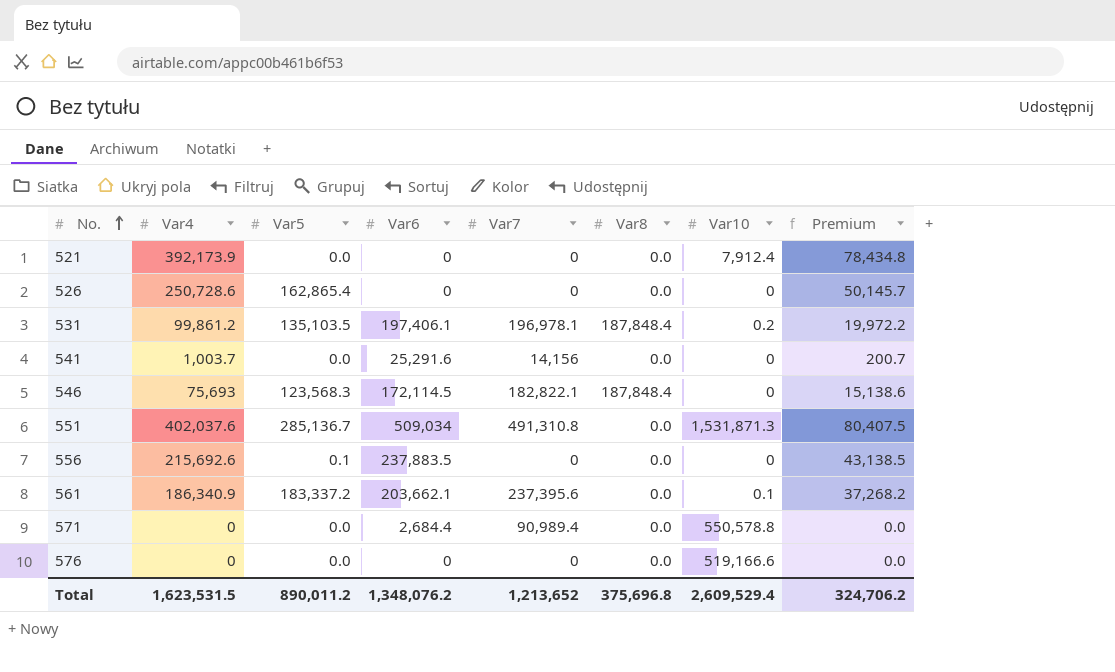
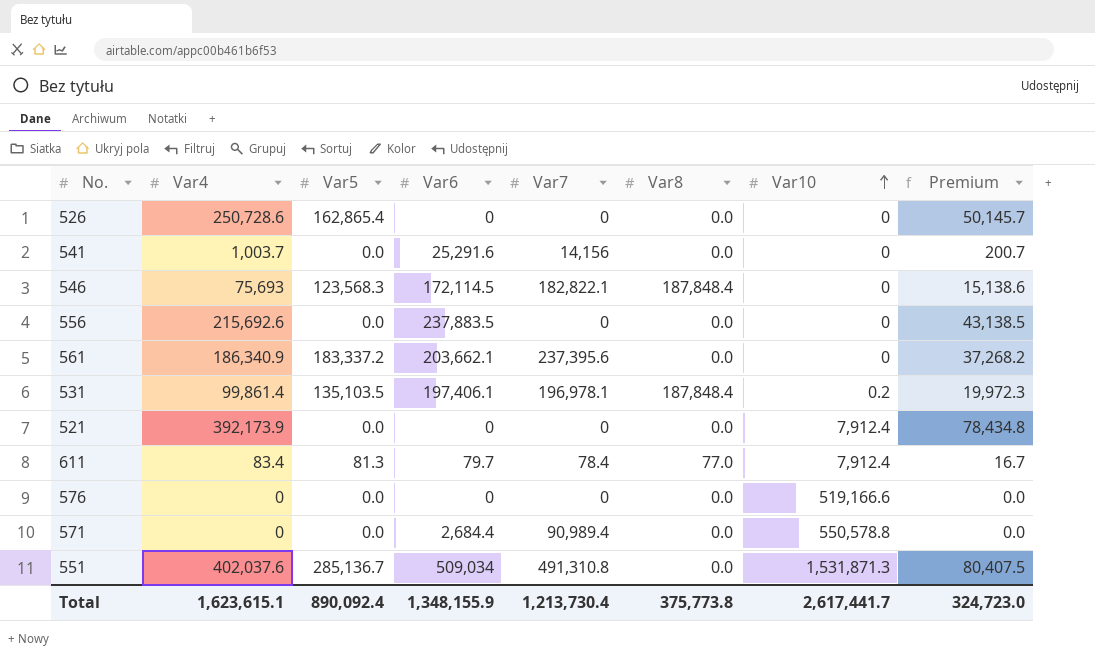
row order: No. ascending -> Var10 ascending
556 | Var5: 0.1 -> 0.0
561 | Var10: 0.1 -> 0
531 | Var4: 99,861.2 -> 99,861.4
531 | Premium: 19,972.2 -> 19,972.3
row 611: none -> 83.4 | 81.3 | 79.7 | 78.4 | 77.0 | 7,912.4 | 16.7
Total | Var4: 1,623,531.5 -> 1,623,615.1
Total | Var5: 890,011.2 -> 890,092.4
Total | Var6: 1,348,076.2 -> 1,348,155.9
Total | Var7: 1,213,652 -> 1,213,730.4
Total | Var8: 375,696.8 -> 375,773.8
Total | Var10: 2,609,529.4 -> 2,617,441.7
Total | Premium: 324,706.2 -> 324,723.0

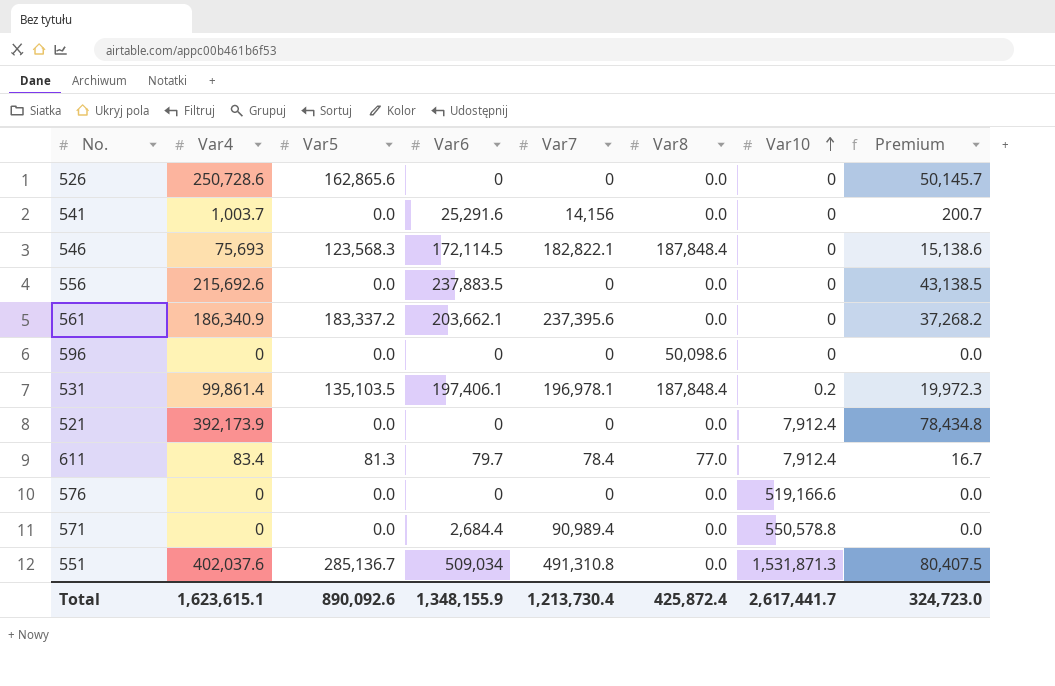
526 | Var5: 162,865.4 -> 162,865.6
row 596: none -> 0 | 0.0 | 0 | 0 | 50,098.6 | 0 | 0.0
Total | Var5: 890,092.4 -> 890,092.6
Total | Var8: 375,773.8 -> 425,872.4

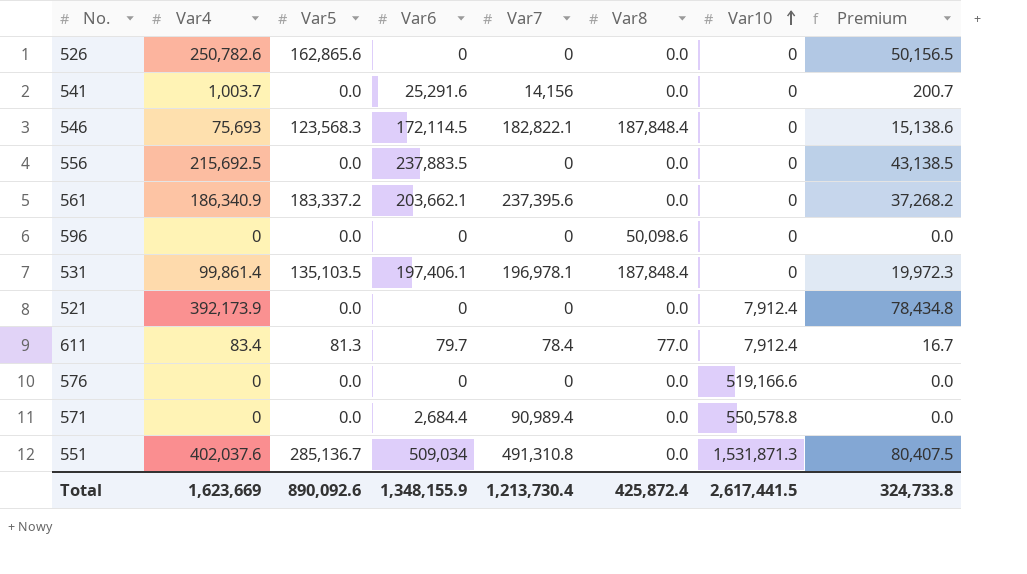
526 | Var4: 250,728.6 -> 250,782.6
526 | Premium: 50,145.7 -> 50,156.5
556 | Var4: 215,692.6 -> 215,692.5
531 | Var10: 0.2 -> 0
Total | Var4: 1,623,615.1 -> 1,623,669
Total | Var10: 2,617,441.7 -> 2,617,441.5
Total | Premium: 324,723.0 -> 324,733.8

